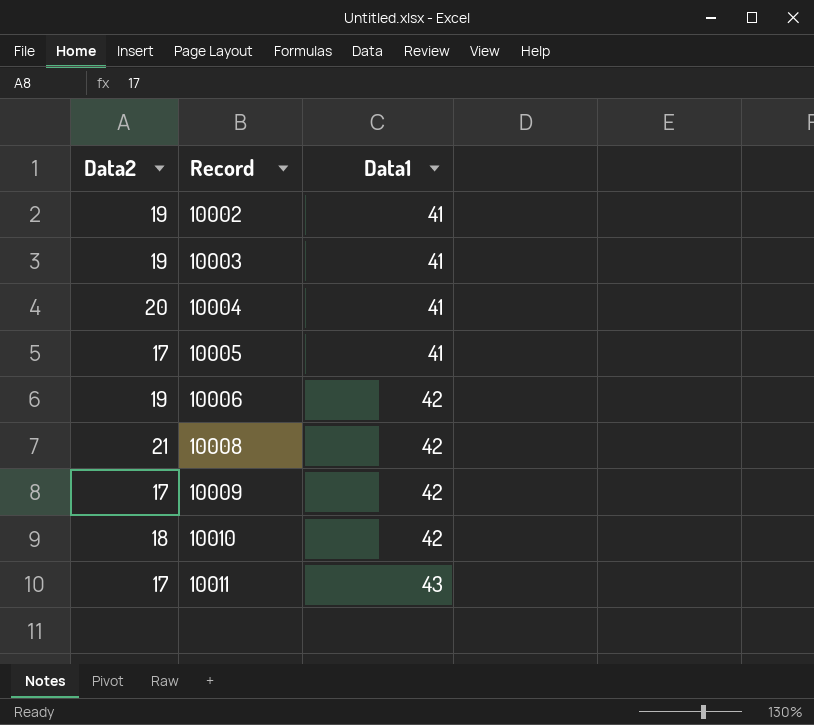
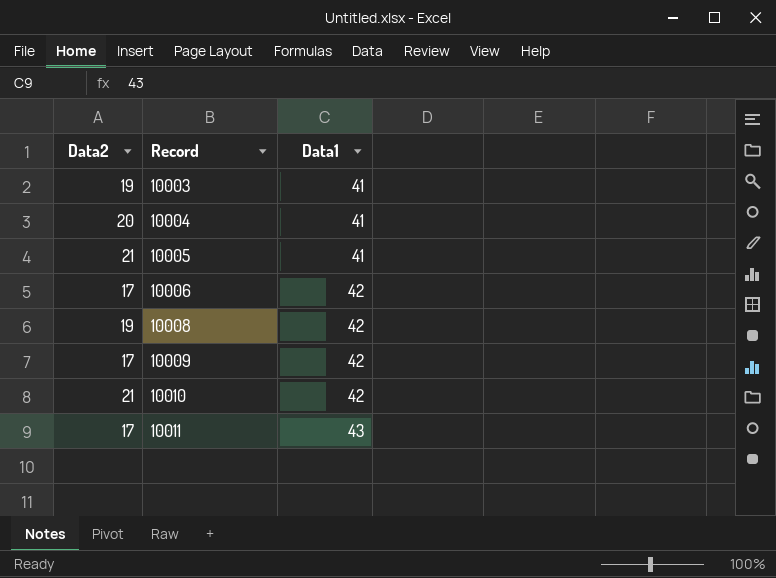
row 10002: 19 | 41 -> none
10005 | Data2: 17 -> 21
10006 | Data2: 19 -> 17
10008 | Data2: 21 -> 19
10010 | Data2: 18 -> 21

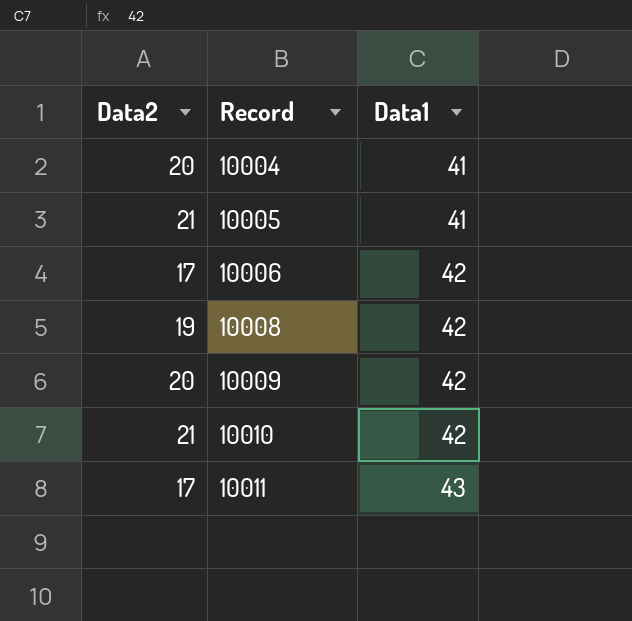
row 10003: 19 | 41 -> none
10009 | Data2: 17 -> 20

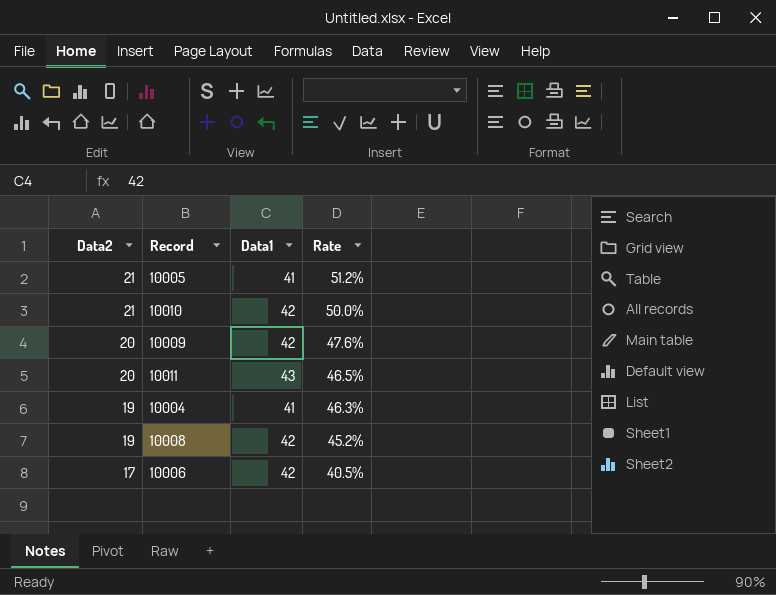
row order: Record ascending -> Data2 descending
column Rate | formula: none -> [Data2] / [Data1]
10011 | Data2: 17 -> 20
10004 | Data2: 20 -> 19

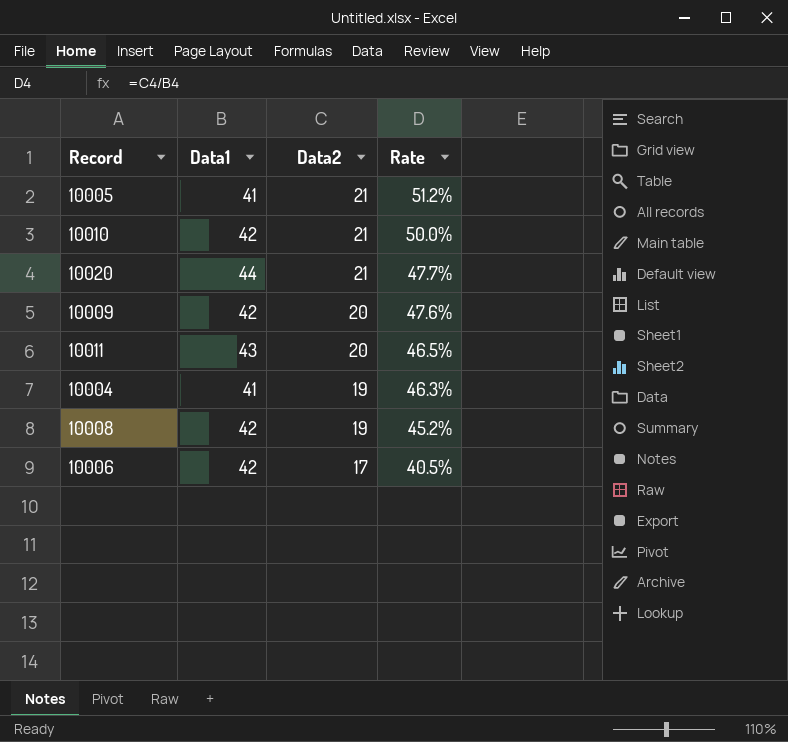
column Data2 | position: 1 -> 3
row 10020: none -> 44 | 21 | 47.7%

